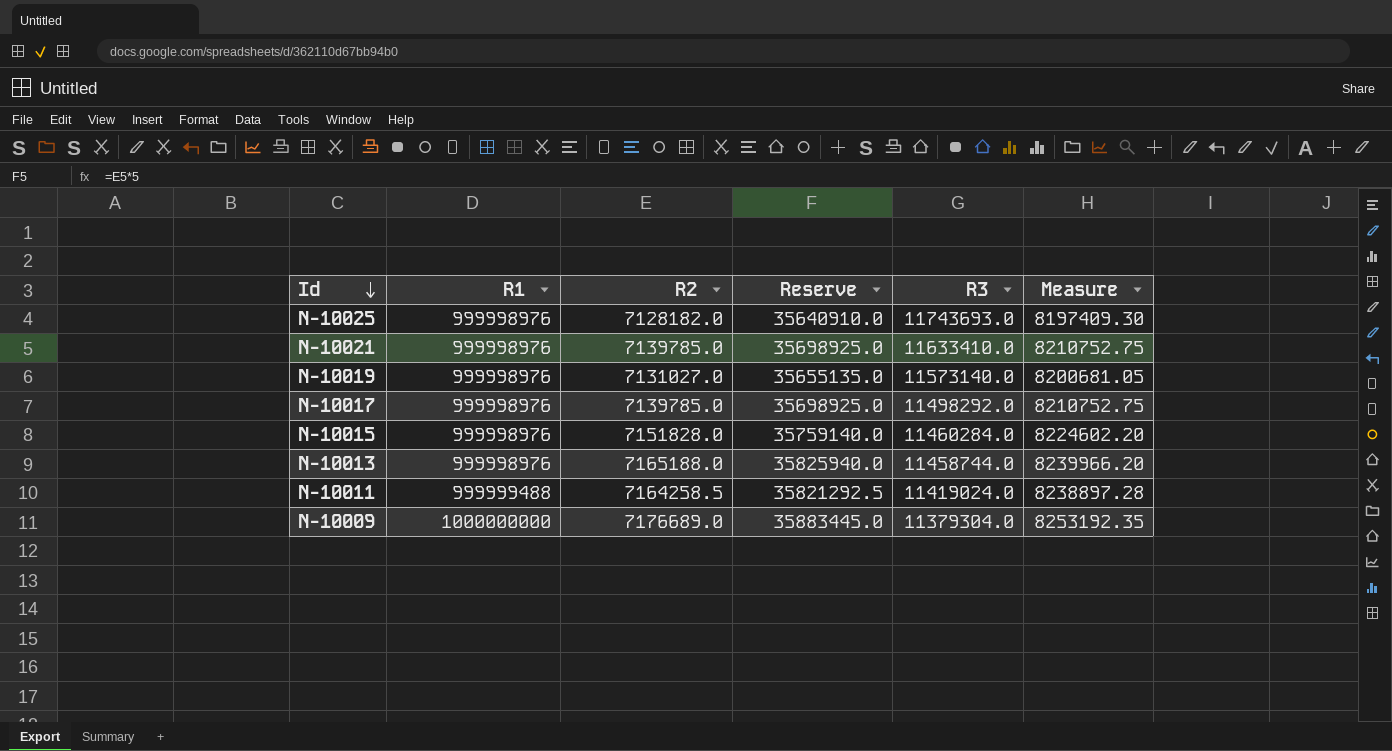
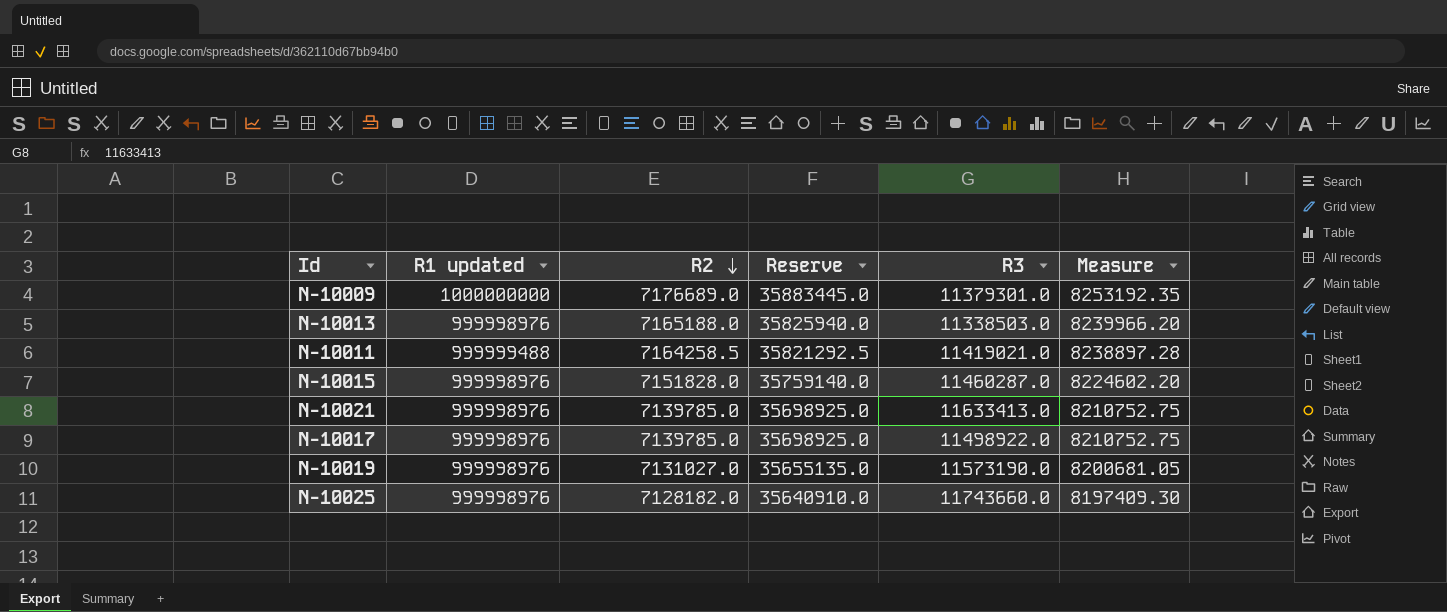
row order: Id descending -> R2 descending
column name: R1 -> R1 updated
N-10009 | R3: 11379304.0 -> 11379301.0
N-10013 | R3: 11458744.0 -> 11338503.0
N-10011 | R3: 11419024.0 -> 11419021.0
N-10015 | R3: 11460284.0 -> 11460287.0
N-10021 | R3: 11633410.0 -> 11633413.0
N-10017 | R3: 11498292.0 -> 11498922.0
N-10019 | R3: 11573140.0 -> 11573190.0
N-10025 | R3: 11743693.0 -> 11743660.0

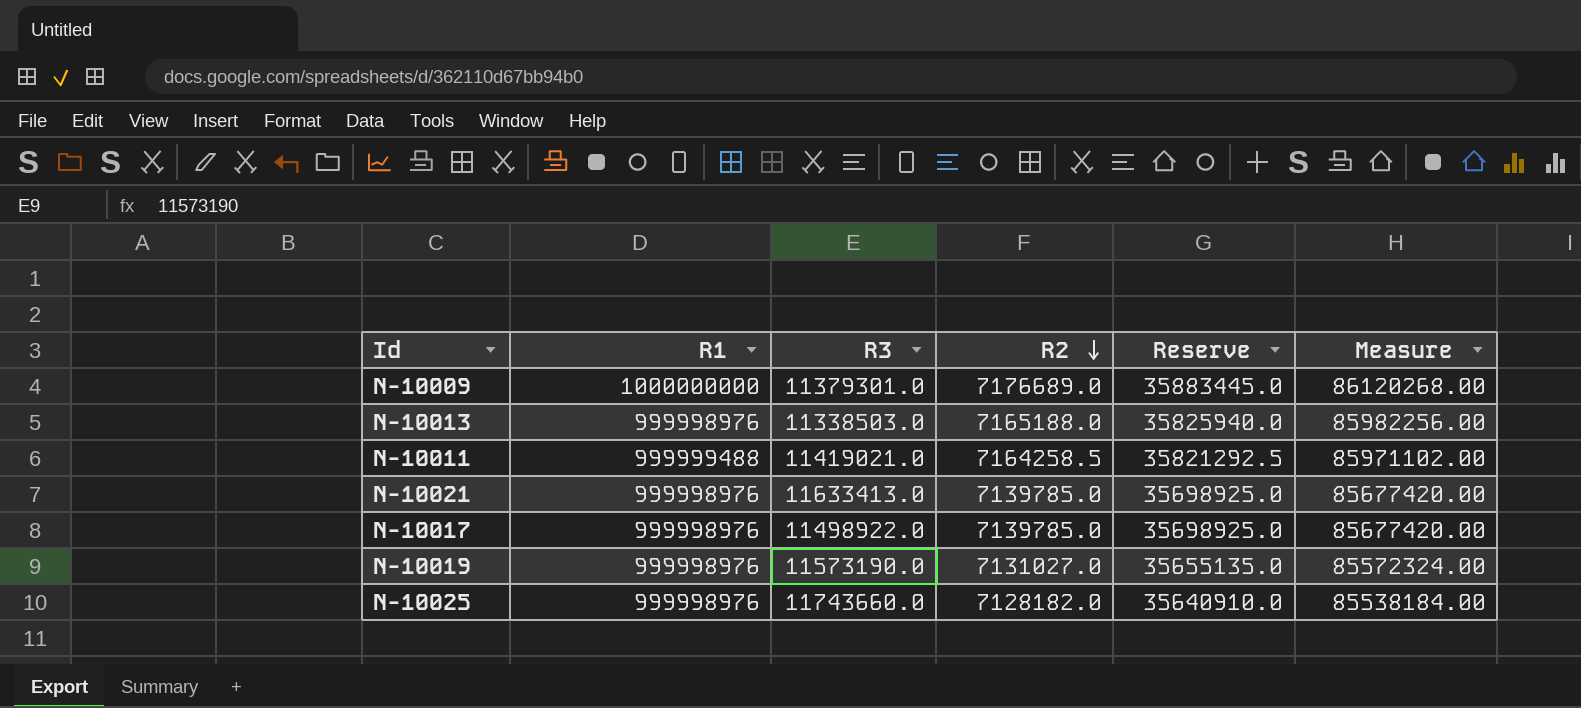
column name: R1 updated -> R1
column R3 | position: 5 -> 3
column Measure | formula: [R2] * 1.15 -> [R2] * 12
row N-10015: 999998976 | 7151828.0 | 35759140.0 | 11460287.0 | 8224602.20 -> none

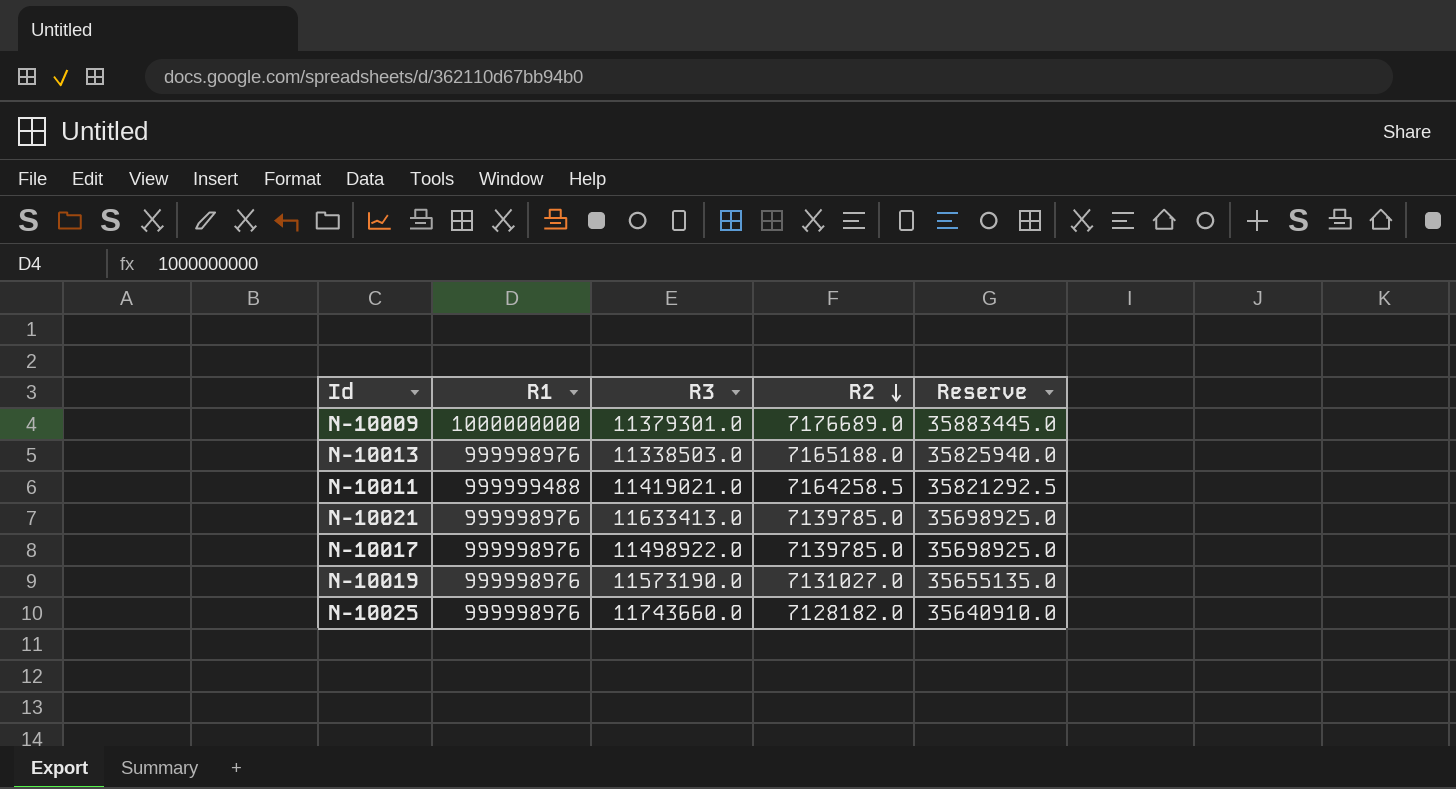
column Measure | formula: [R2] * 12 -> none

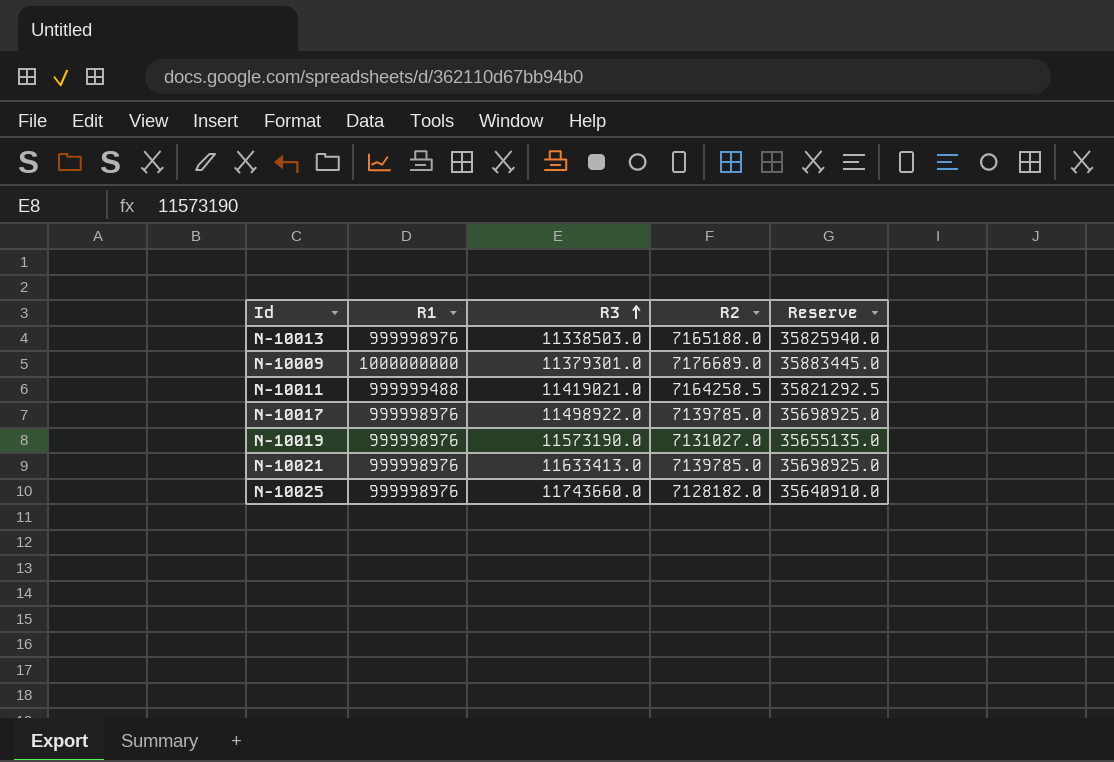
row order: R2 descending -> R3 ascending

